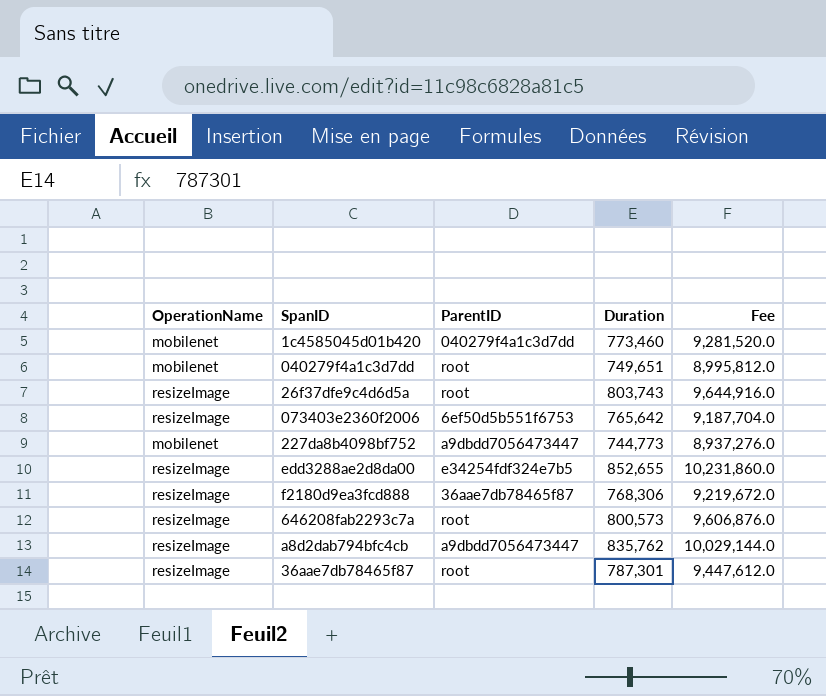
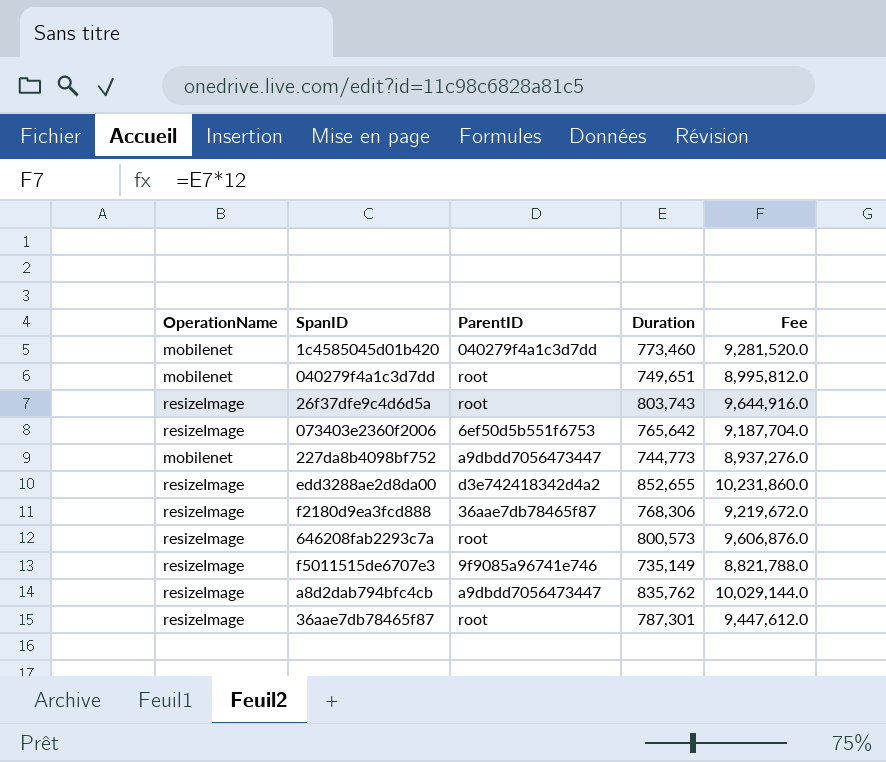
edd3288ae2d8da00 | ParentID: e34254fdf324e7b5 -> d3e742418342d4a2
row f5011515de6707e3: none -> resizeImage | 9f9085a96741e746 | 735,149 | 8,821,788.0

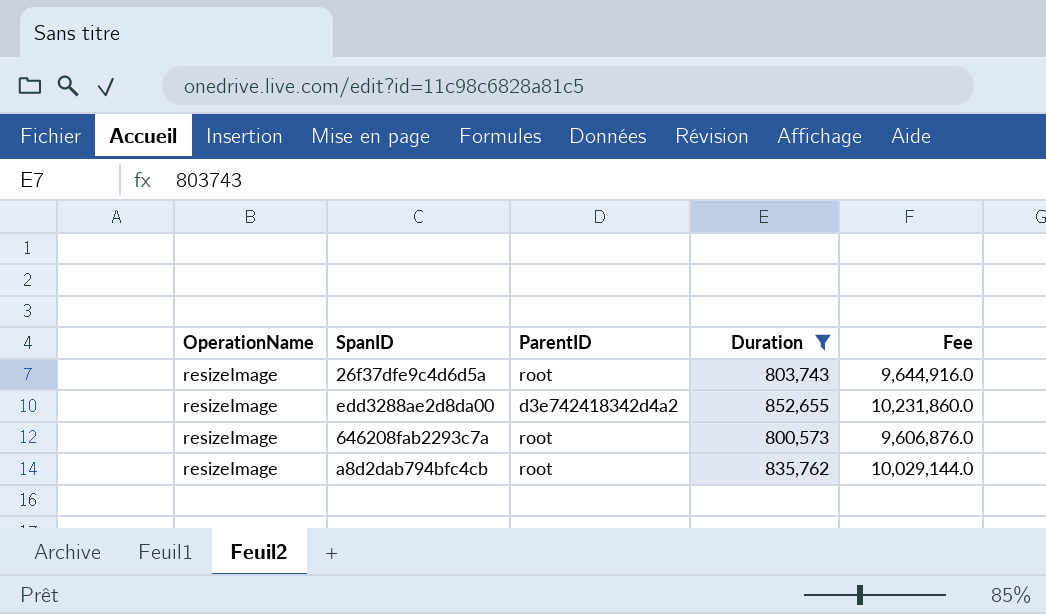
filter: none -> Duration >= 800,573
a8d2dab794bfc4cb | ParentID: a9dbdd7056473447 -> root

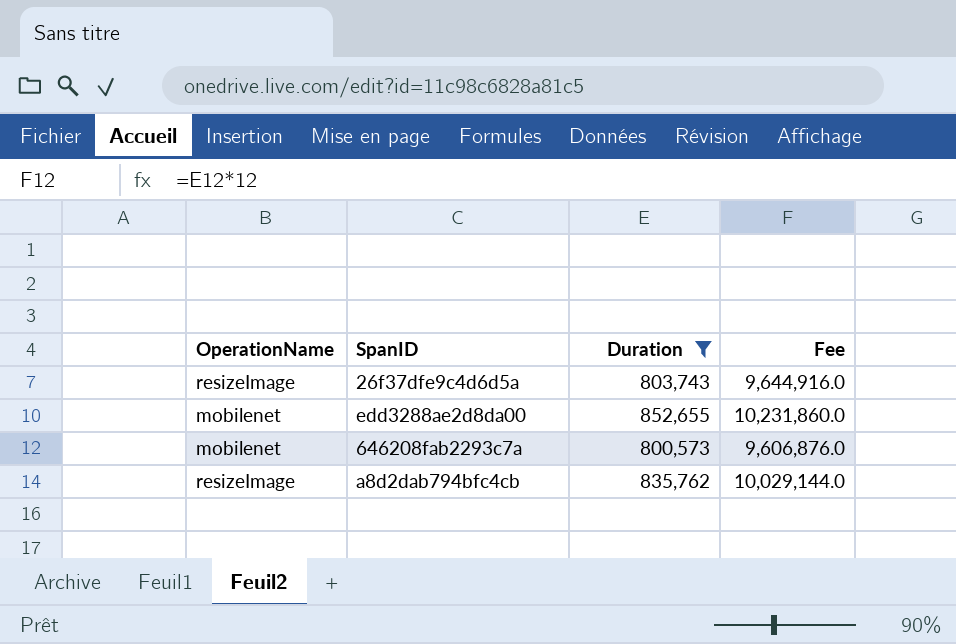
column ParentID | position: 3 -> none
edd3288ae2d8da00 | OperationName: resizeImage -> mobilenet
646208fab2293c7a | OperationName: resizeImage -> mobilenet

